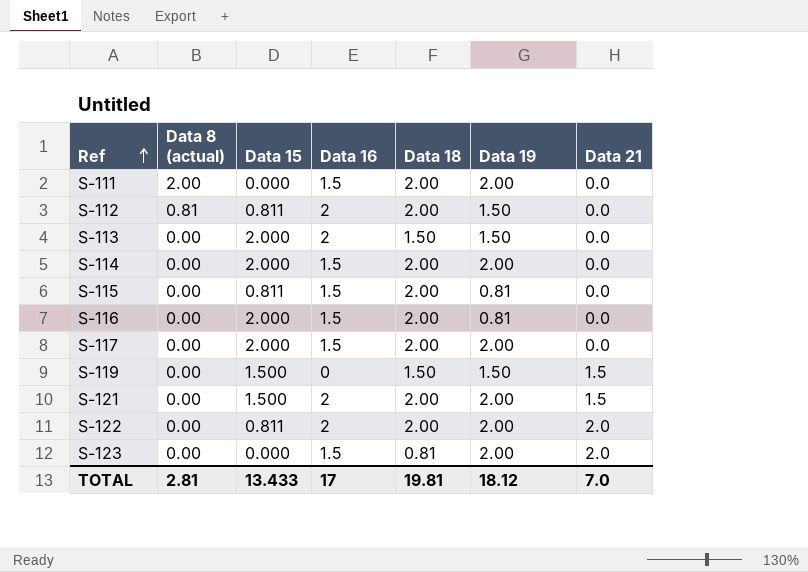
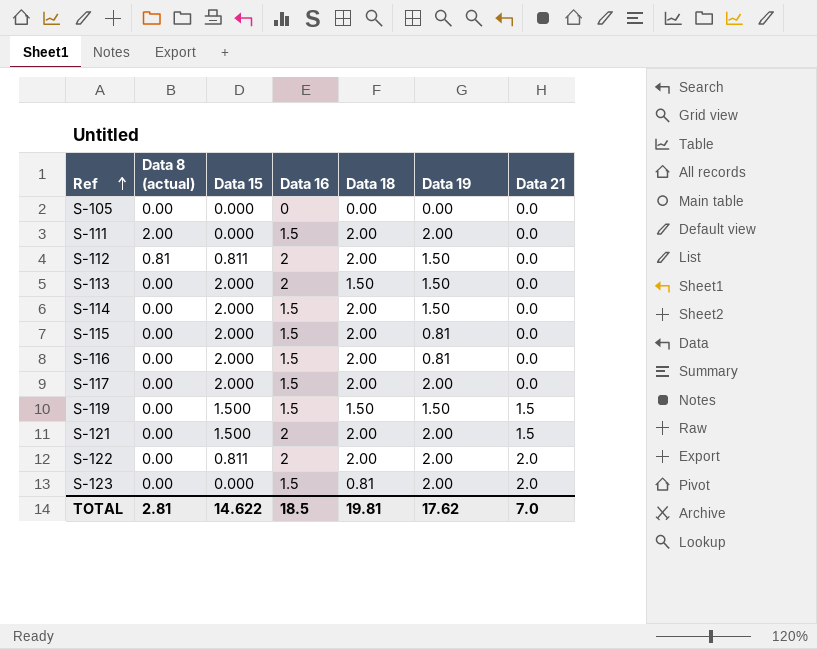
row S-105: none -> 0.00 | 0.000 | 0 | 0.00 | 0.00 | 0.0
S-114 | Data 19: 2.00 -> 1.50
S-115 | Data 15: 0.811 -> 2.000
S-119 | Data 16: 0 -> 1.5
TOTAL | Data 15: 13.433 -> 14.622
TOTAL | Data 16: 17 -> 18.5
TOTAL | Data 19: 18.12 -> 17.62

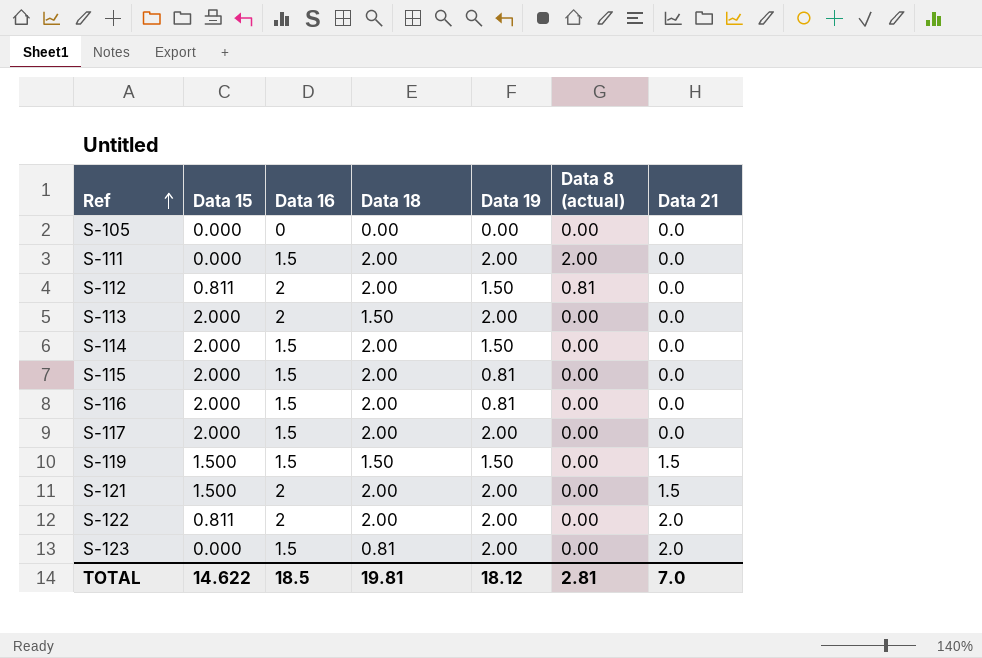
column Data 8 (actual) | position: 2 -> 6
S-113 | Data 19: 1.50 -> 2.00
TOTAL | Data 19: 17.62 -> 18.12

